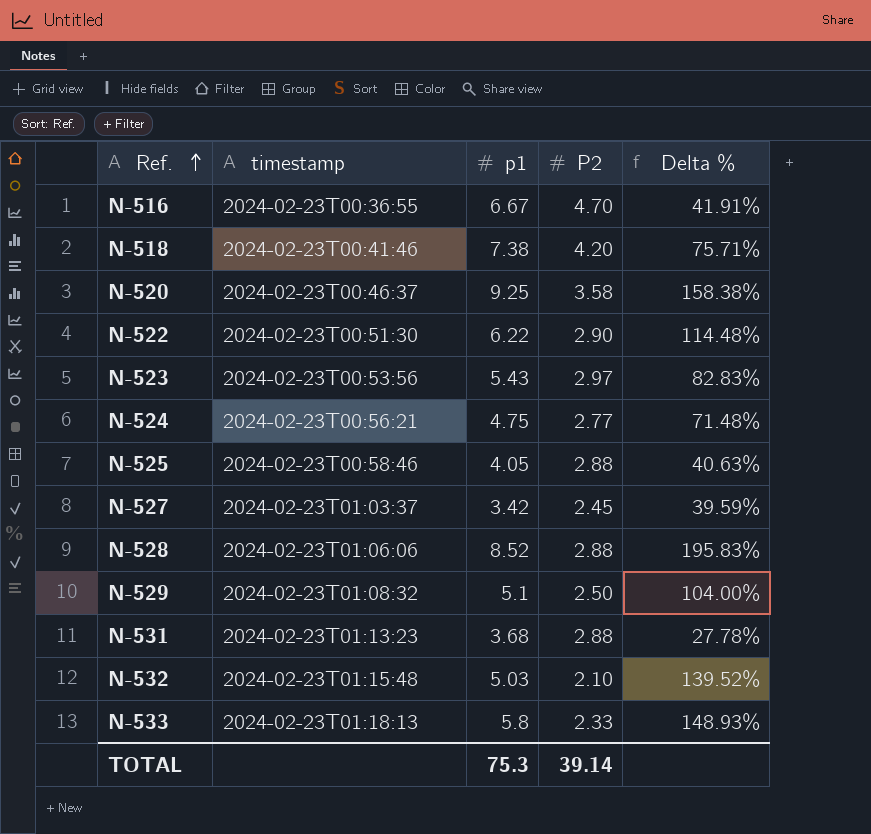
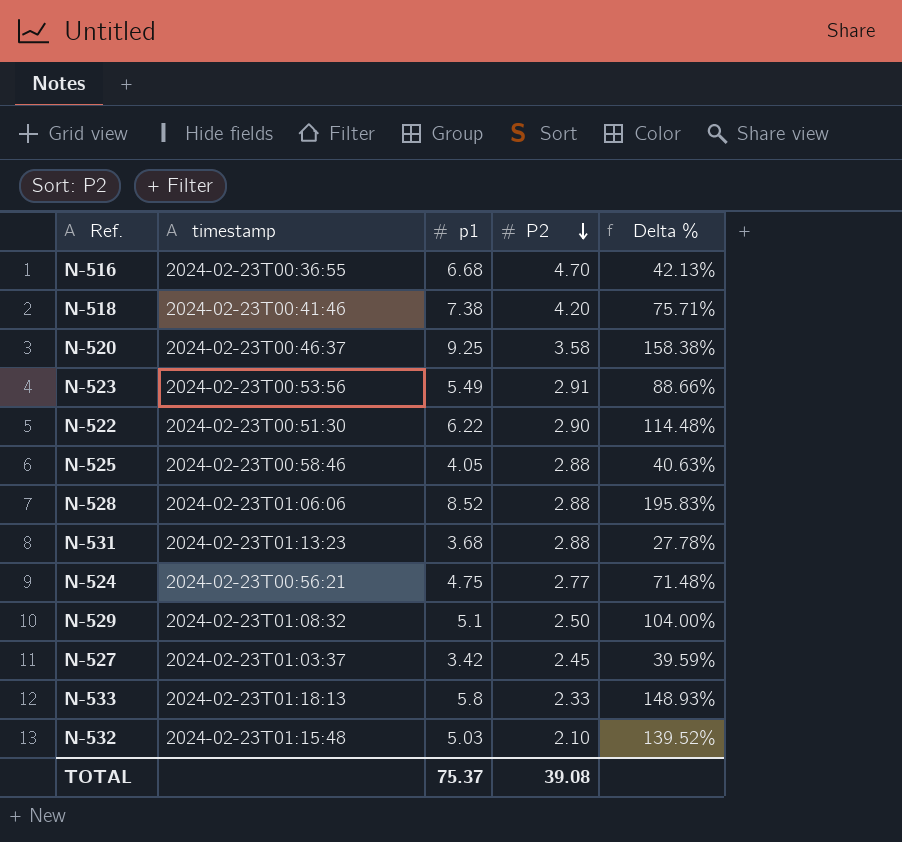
row order: Ref. ascending -> P2 descending
N-516 | p1: 6.67 -> 6.68
N-516 | Delta %: 41.91% -> 42.13%
N-523 | p1: 5.43 -> 5.49
N-523 | P2: 2.97 -> 2.91
N-523 | Delta %: 82.83% -> 88.66%
TOTAL | p1: 75.3 -> 75.37
TOTAL | P2: 39.14 -> 39.08

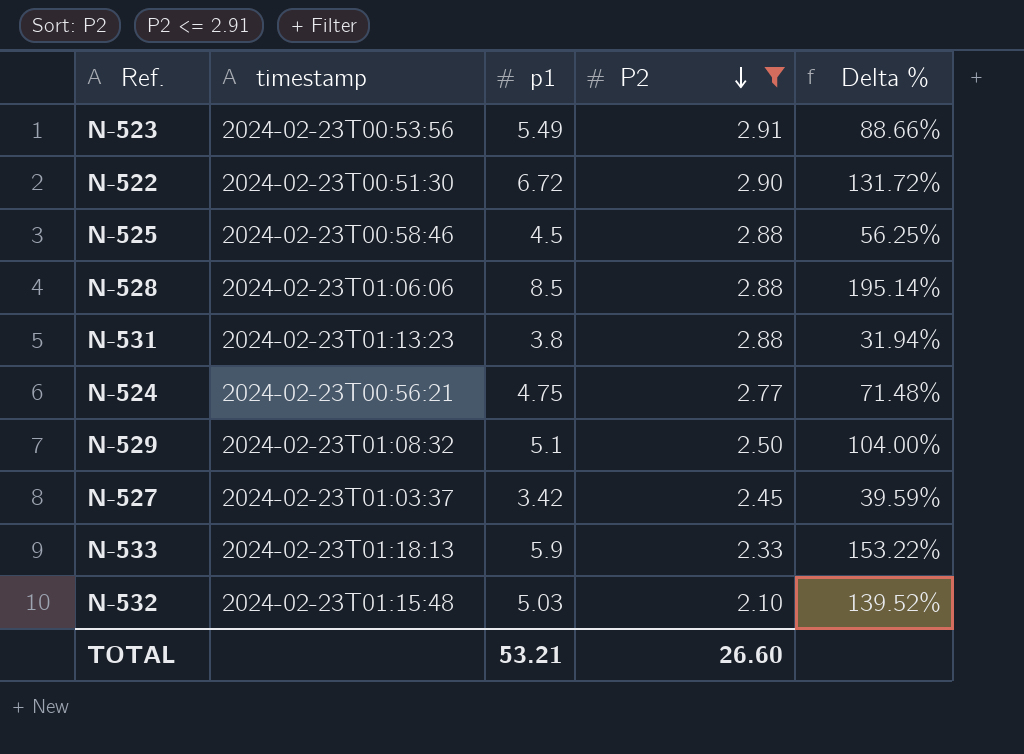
filter: none -> P2 <= 2.91
N-522 | p1: 6.22 -> 6.72
N-522 | Delta %: 114.48% -> 131.72%
N-525 | p1: 4.05 -> 4.5
N-525 | Delta %: 40.63% -> 56.25%
N-528 | p1: 8.52 -> 8.5
N-528 | Delta %: 195.83% -> 195.14%
N-531 | p1: 3.68 -> 3.8
N-531 | Delta %: 27.78% -> 31.94%
N-533 | p1: 5.8 -> 5.9
N-533 | Delta %: 148.93% -> 153.22%
TOTAL | p1: 75.37 -> 53.21
TOTAL | P2: 39.08 -> 26.60

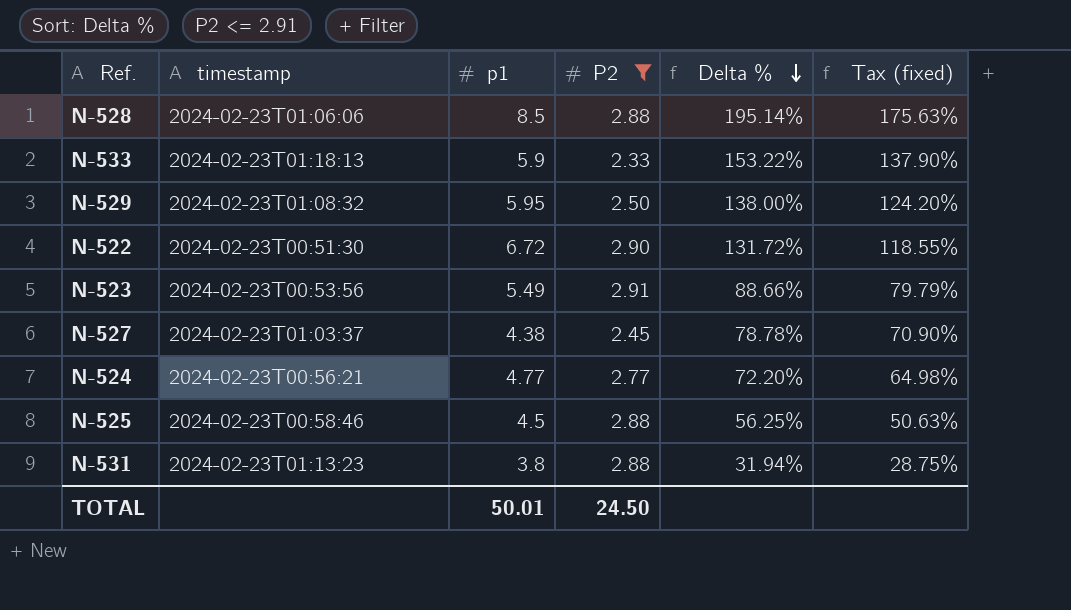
row order: P2 descending -> Delta % descending
column Tax (fixed) | formula: none -> [Delta %] * 0.9
row N-532: 2024-02-23T01:15:48 | 5.03 | 2.10 | 139.52% -> none
N-529 | p1: 5.1 -> 5.95
N-529 | Delta %: 104.00% -> 138.00%
N-527 | p1: 3.42 -> 4.38
N-527 | Delta %: 39.59% -> 78.78%
N-524 | p1: 4.75 -> 4.77
N-524 | Delta %: 71.48% -> 72.20%
TOTAL | p1: 53.21 -> 50.01
TOTAL | P2: 26.60 -> 24.50

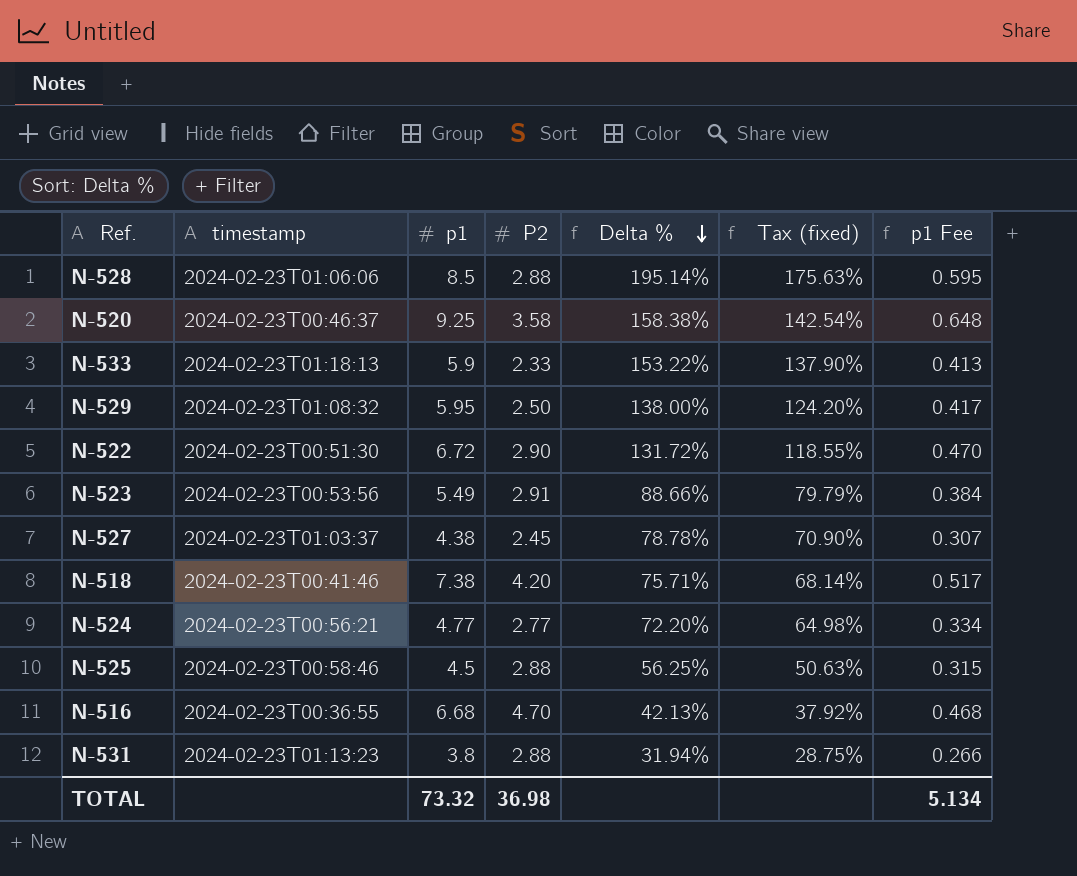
filter: P2 <= 2.91 -> none
column p1 Fee | formula: none -> [p1] * 0.07
TOTAL | p1: 50.01 -> 73.32
TOTAL | P2: 24.50 -> 36.98

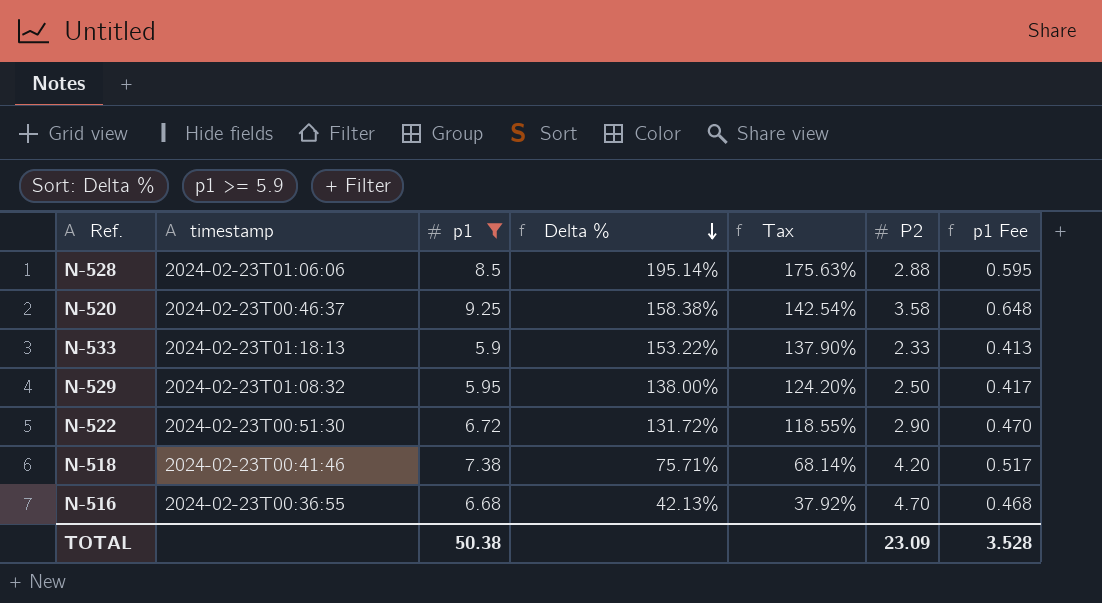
filter: none -> p1 >= 5.9
column name: Tax (fixed) -> Tax
column P2 | position: 4 -> 6
TOTAL | p1: 73.32 -> 50.38
TOTAL | P2: 36.98 -> 23.09
TOTAL | p1 Fee: 5.134 -> 3.528

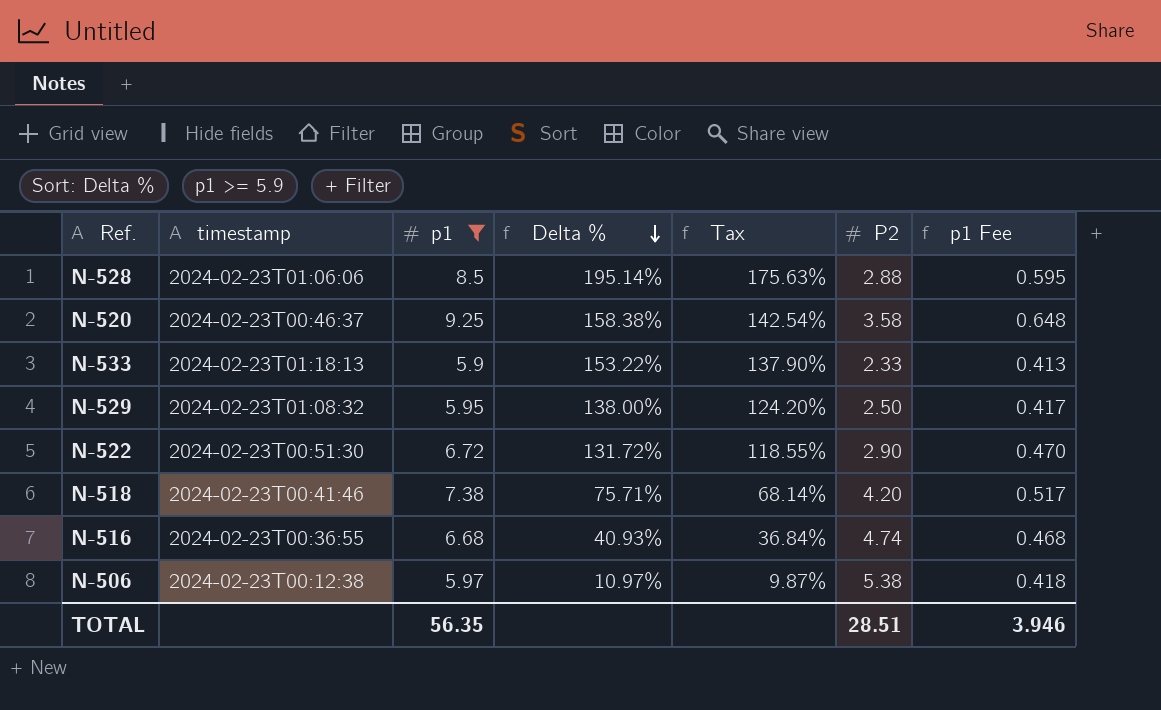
N-516 | Delta %: 42.13% -> 40.93%
N-516 | Tax: 37.92% -> 36.84%
N-516 | P2: 4.70 -> 4.74
row N-506: none -> 2024-02-23T00:12:38 | 5.97 | 10.97% | 9.87% | 5.38 | 0.418
TOTAL | p1: 50.38 -> 56.35
TOTAL | P2: 23.09 -> 28.51
TOTAL | p1 Fee: 3.528 -> 3.946

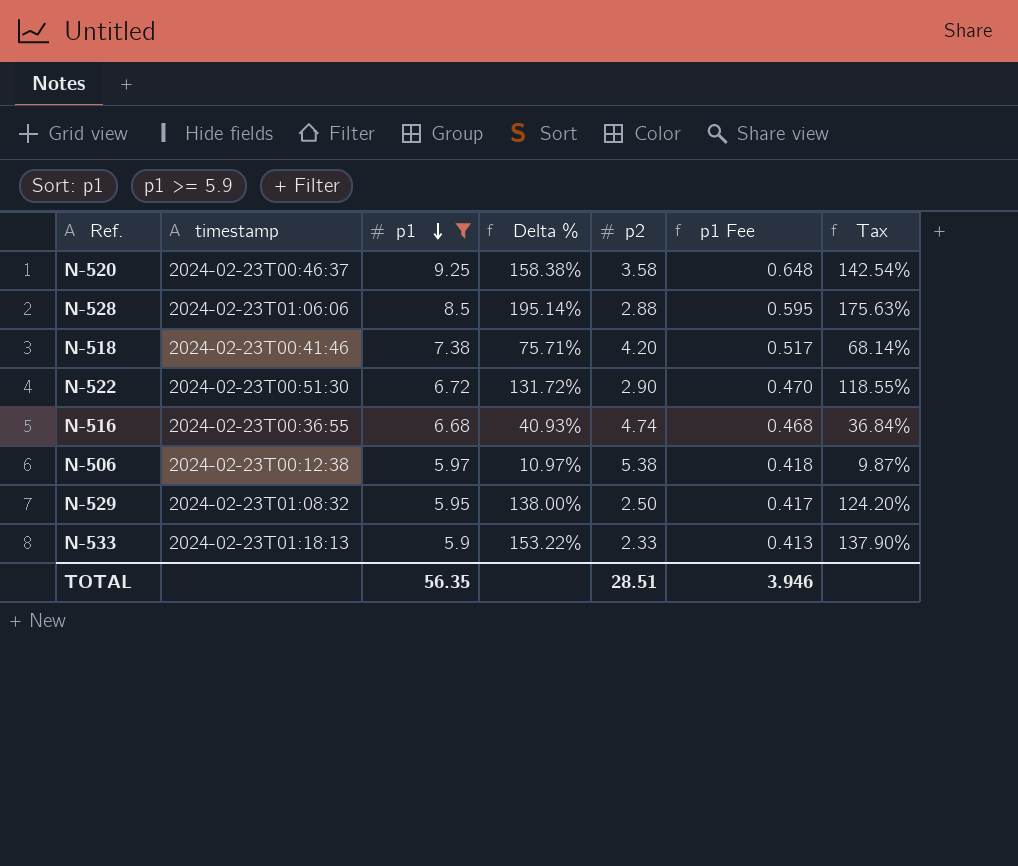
row order: Delta % descending -> p1 descending
column name: P2 -> p2
column Tax | position: 5 -> 7

